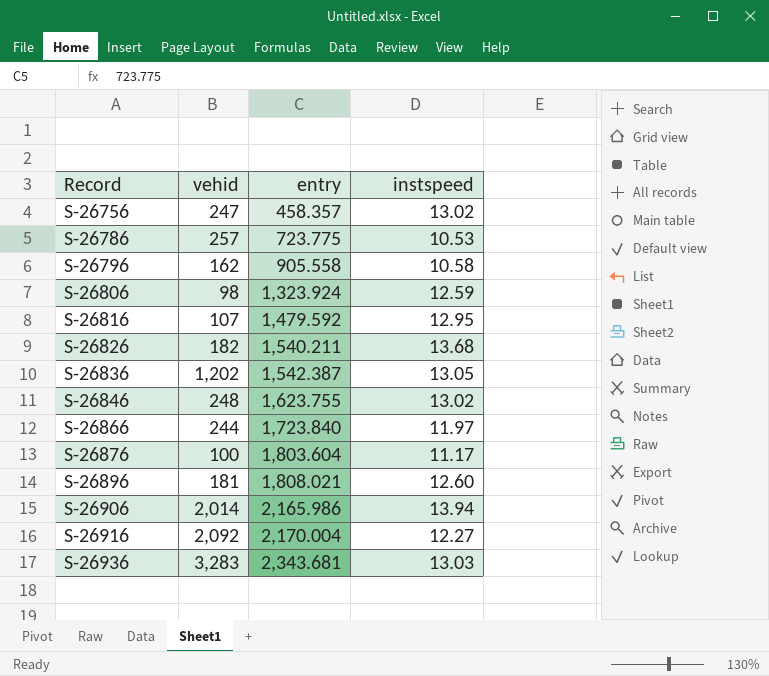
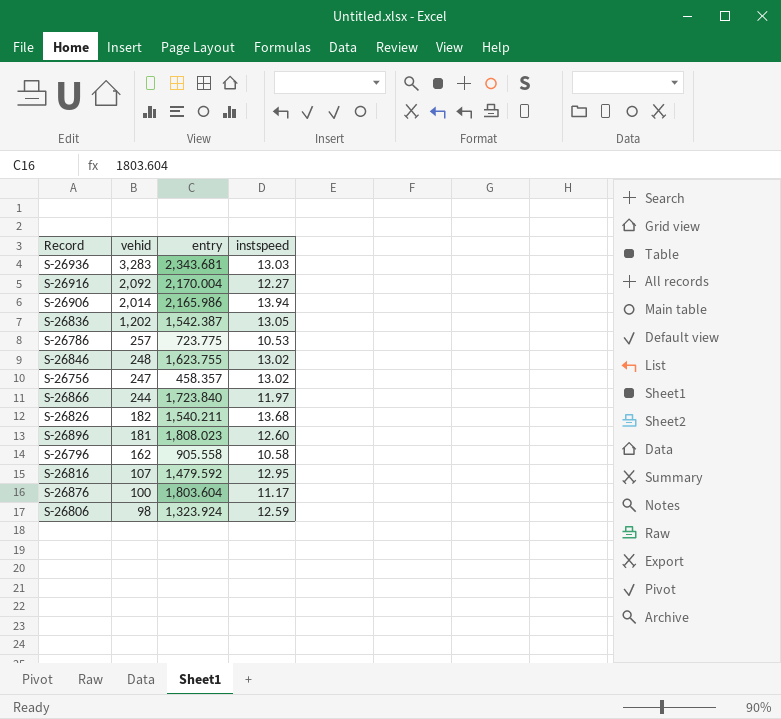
row order: Record ascending -> vehid descending
S-26896 | entry: 1,808.021 -> 1,808.023

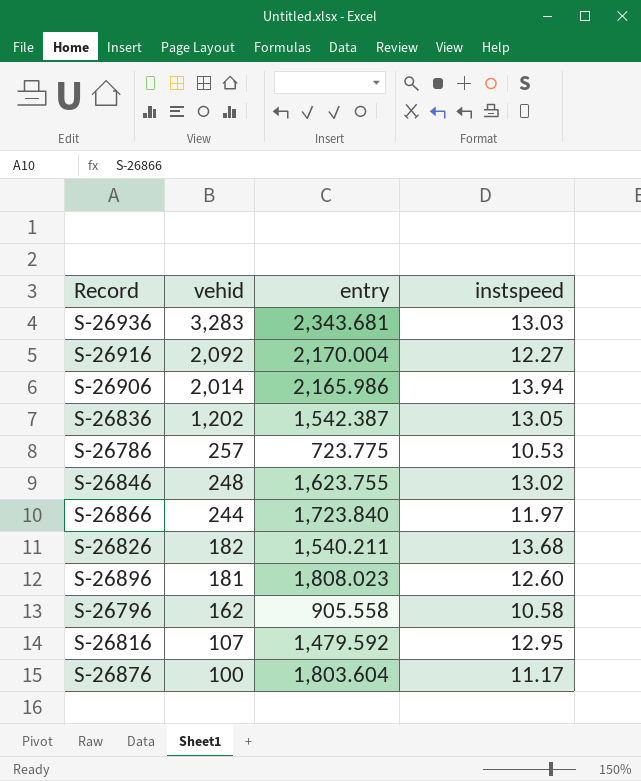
row S-26756: 247 | 458.357 | 13.02 -> none
row S-26806: 98 | 1,323.924 | 12.59 -> none

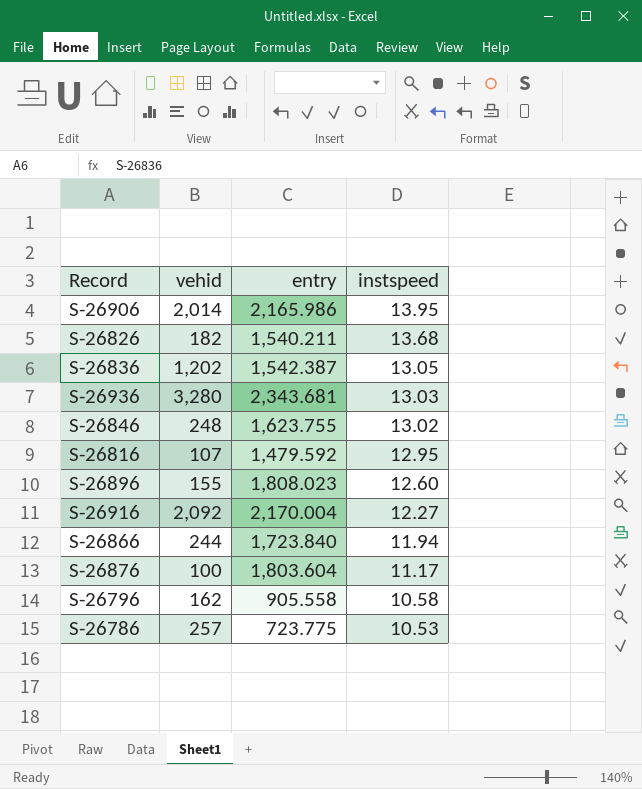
row order: vehid descending -> instspeed descending
S-26906 | instspeed: 13.94 -> 13.95
S-26936 | vehid: 3,283 -> 3,280
S-26896 | vehid: 181 -> 155
S-26866 | instspeed: 11.97 -> 11.94

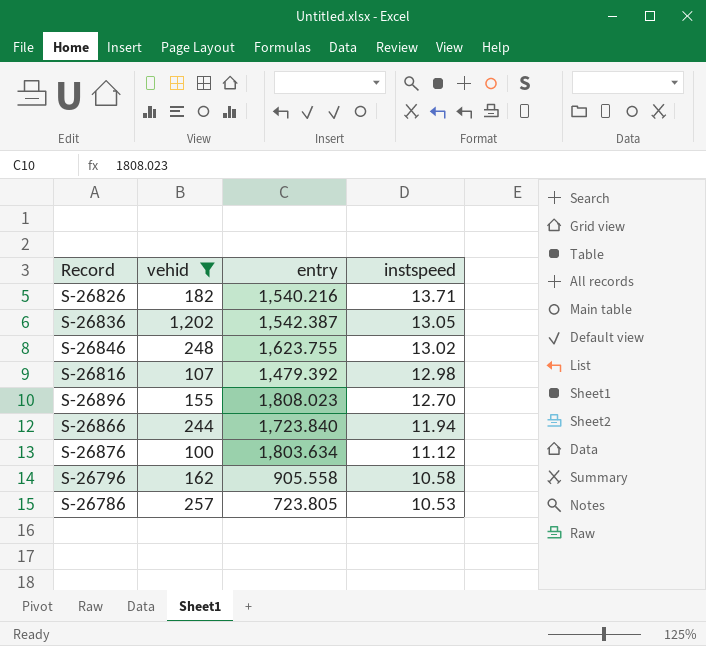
filter: none -> vehid <= 1,202
S-26826 | entry: 1,540.211 -> 1,540.216
S-26826 | instspeed: 13.68 -> 13.71
S-26816 | entry: 1,479.592 -> 1,479.392
S-26816 | instspeed: 12.95 -> 12.98
S-26896 | instspeed: 12.60 -> 12.70
S-26876 | entry: 1,803.604 -> 1,803.634
S-26876 | instspeed: 11.17 -> 11.12
S-26786 | entry: 723.775 -> 723.805

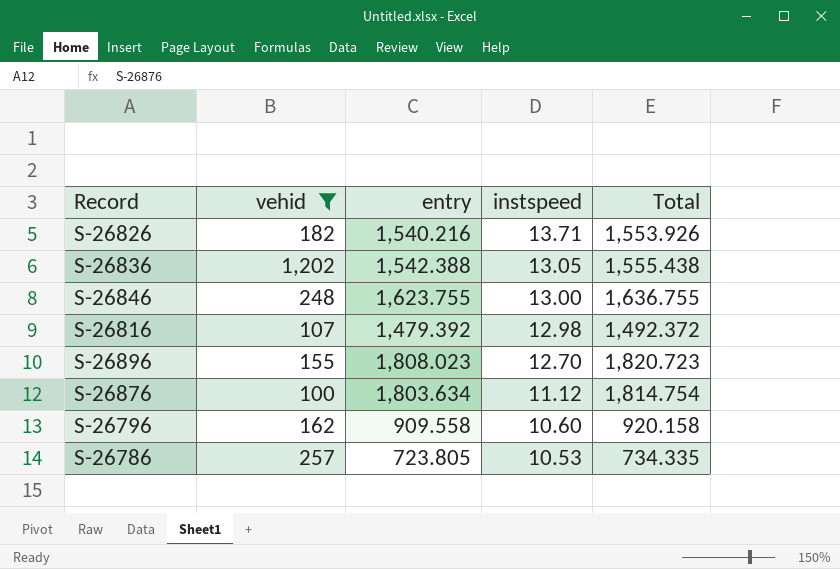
column Total | formula: none -> [entry] + [instspeed]
row S-26866: 244 | 1,723.840 | 11.94 -> none
S-26836 | entry: 1,542.387 -> 1,542.388
S-26846 | instspeed: 13.02 -> 13.00
S-26796 | entry: 905.558 -> 909.558
S-26796 | instspeed: 10.58 -> 10.60

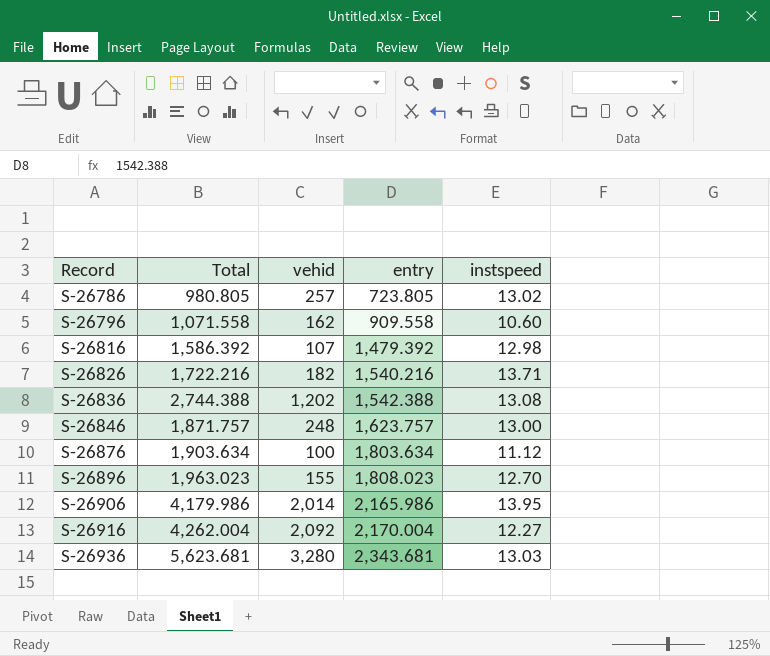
filter: vehid <= 1,202 -> none
row order: instspeed descending -> Record ascending
column Total | formula: [entry] + [instspeed] -> [vehid] + [entry]
column Total | position: 5 -> 2
S-26786 | instspeed: 10.53 -> 13.02
S-26836 | instspeed: 13.05 -> 13.08
S-26846 | entry: 1,623.755 -> 1,623.757

